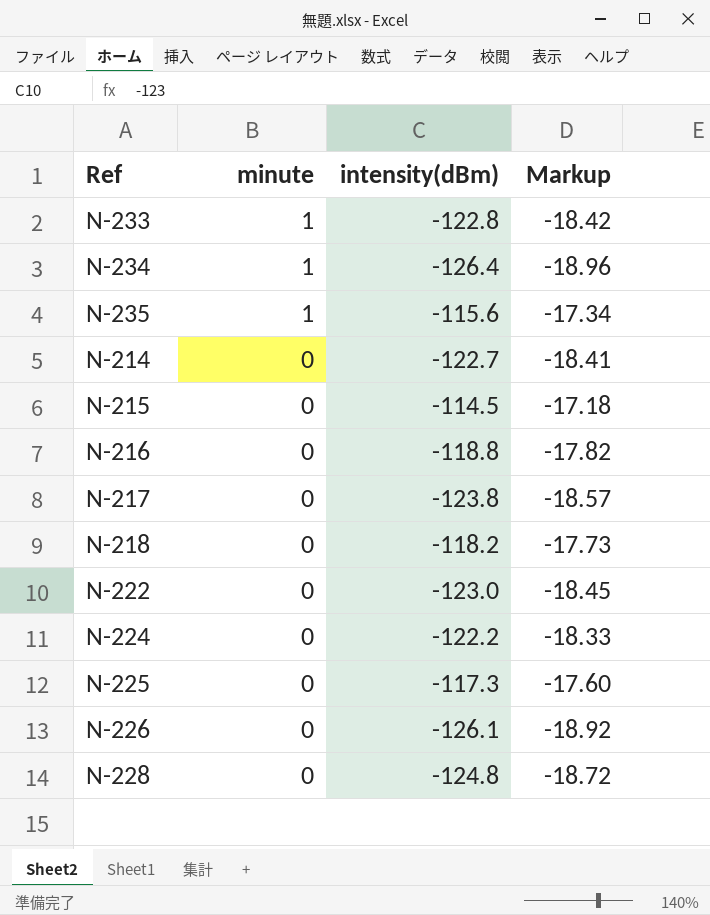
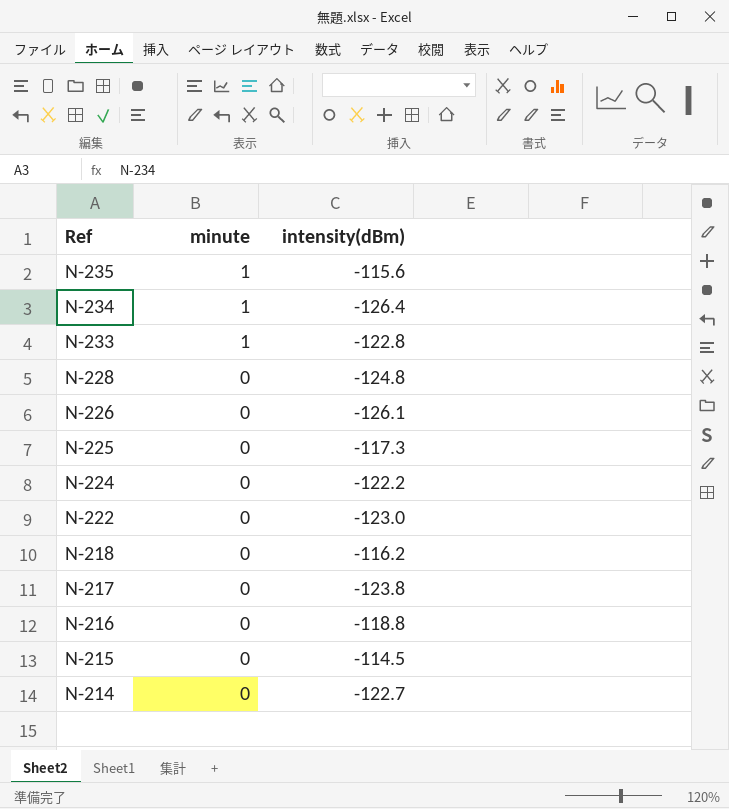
row order: minute descending -> Ref descending
column Markup | formula: [intensity(dBm)] * 0.15 -> none
N-218 | intensity(dBm): -118.2 -> -116.2

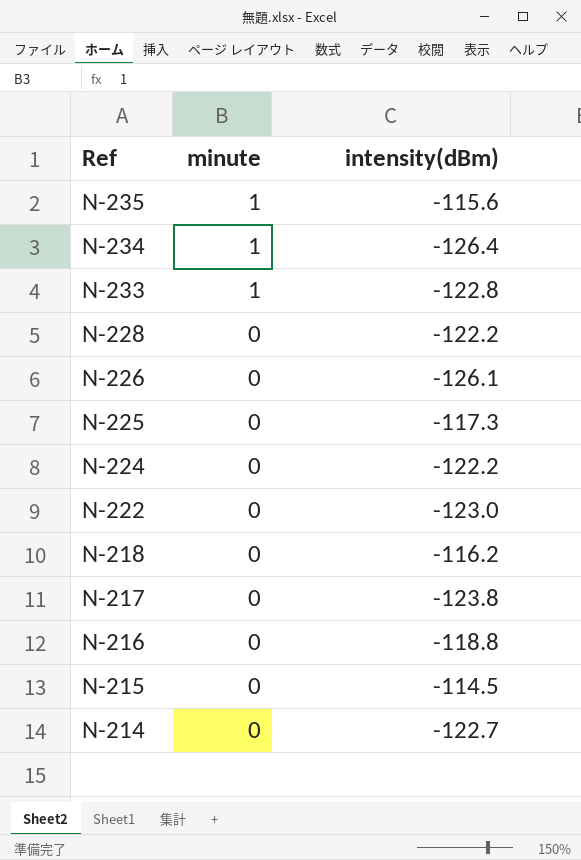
N-228 | intensity(dBm): -124.8 -> -122.2

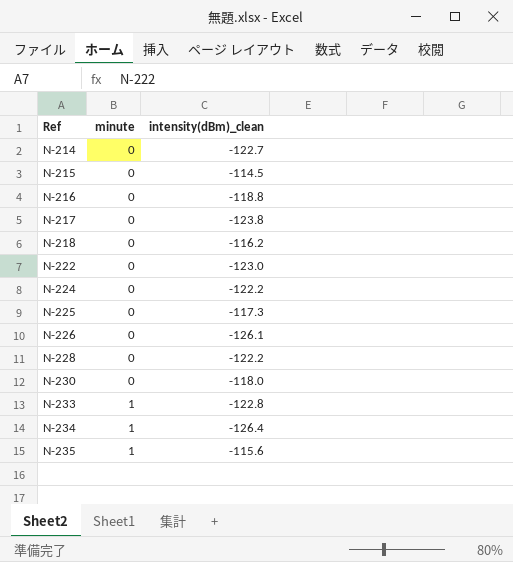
row order: Ref descending -> Ref ascending
column name: intensity(dBm) -> intensity(dBm)_clean
row N-230: none -> 0 | -118.0

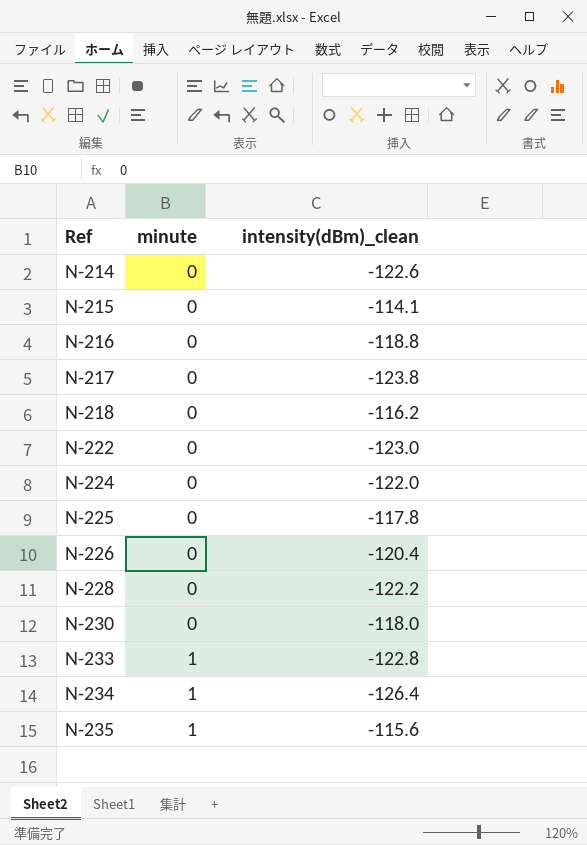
N-214 | intensity(dBm)_clean: -122.7 -> -122.6
N-215 | intensity(dBm)_clean: -114.5 -> -114.1
N-224 | intensity(dBm)_clean: -122.2 -> -122.0
N-225 | intensity(dBm)_clean: -117.3 -> -117.8
N-226 | intensity(dBm)_clean: -126.1 -> -120.4

